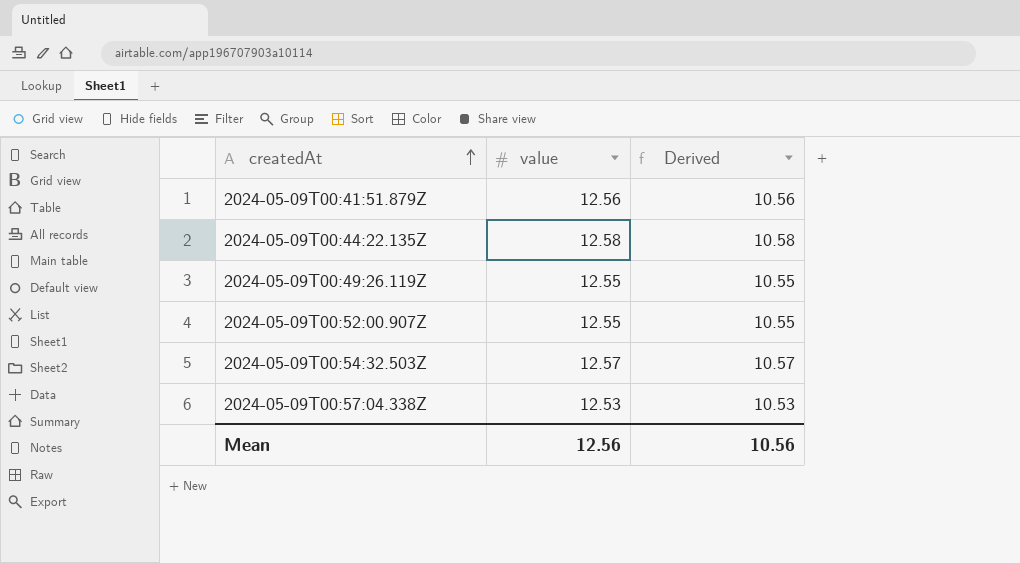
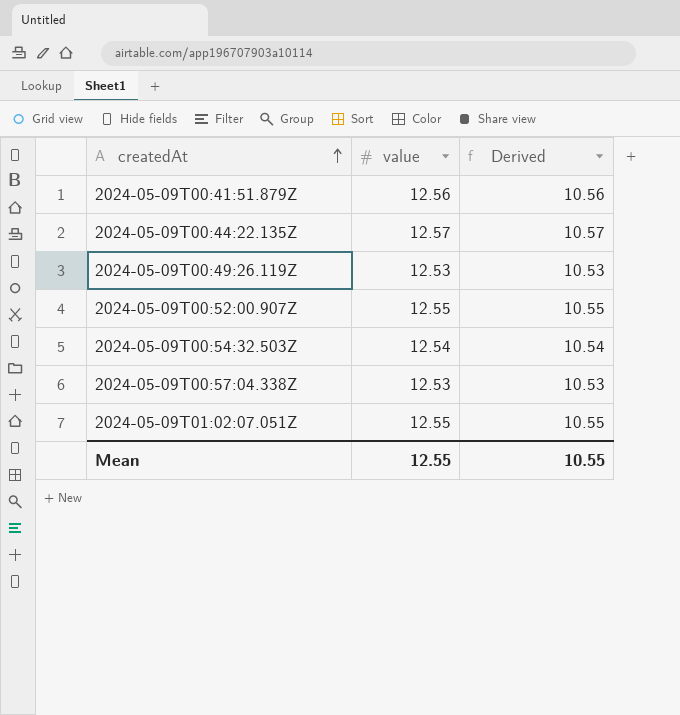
2024-05-09T00:44:22.135Z | value: 12.58 -> 12.57
2024-05-09T00:44:22.135Z | Derived: 10.58 -> 10.57
2024-05-09T00:49:26.119Z | value: 12.55 -> 12.53
2024-05-09T00:49:26.119Z | Derived: 10.55 -> 10.53
2024-05-09T00:54:32.503Z | value: 12.57 -> 12.54
2024-05-09T00:54:32.503Z | Derived: 10.57 -> 10.54
row 2024-05-09T01:02:07.051Z: none -> 12.55 | 10.55
Mean | value: 12.56 -> 12.55
Mean | Derived: 10.56 -> 10.55

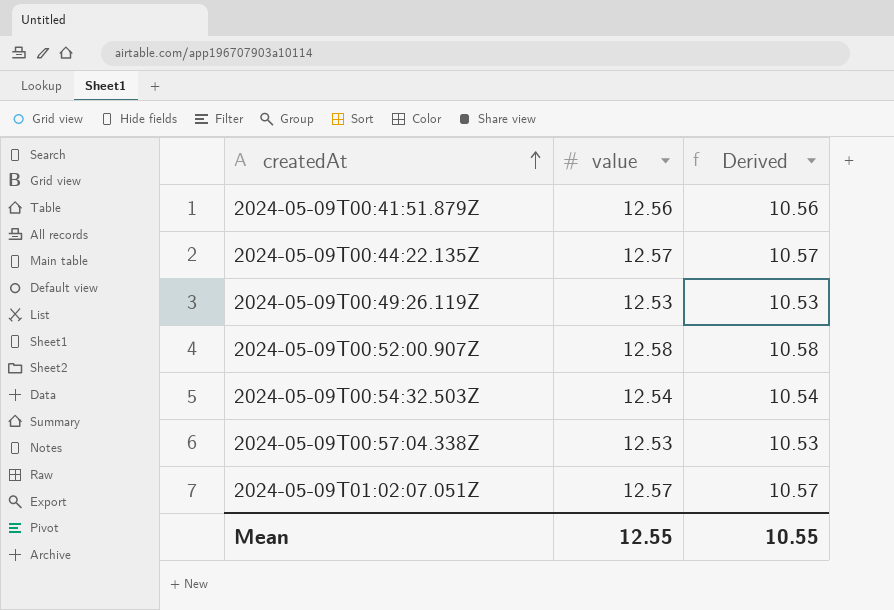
2024-05-09T00:52:00.907Z | value: 12.55 -> 12.58
2024-05-09T00:52:00.907Z | Derived: 10.55 -> 10.58
2024-05-09T01:02:07.051Z | value: 12.55 -> 12.57
2024-05-09T01:02:07.051Z | Derived: 10.55 -> 10.57

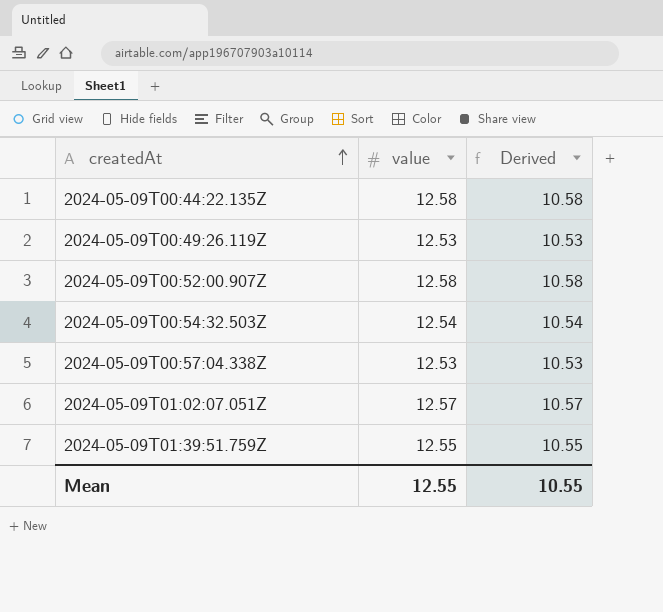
row 2024-05-09T00:41:51.879Z: 12.56 | 10.56 -> none
2024-05-09T00:44:22.135Z | value: 12.57 -> 12.58
2024-05-09T00:44:22.135Z | Derived: 10.57 -> 10.58
row 2024-05-09T01:39:51.759Z: none -> 12.55 | 10.55

